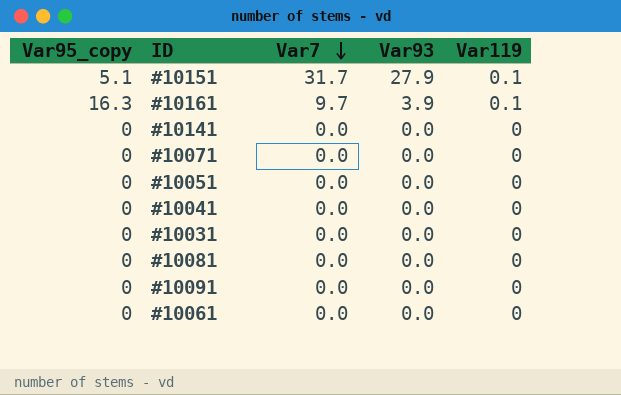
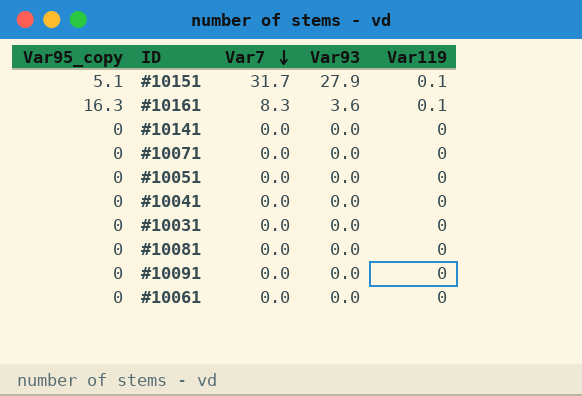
#10161 | Var7: 9.7 -> 8.3
#10161 | Var93: 3.9 -> 3.6

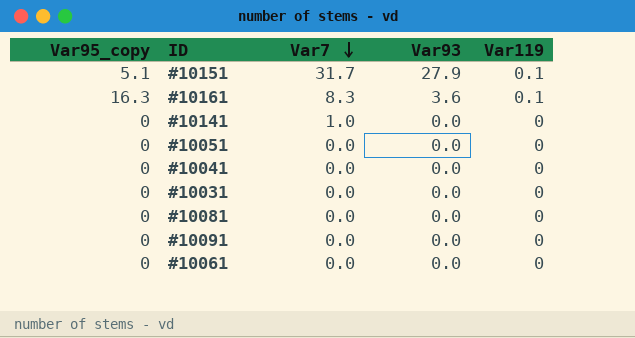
row #10071: 0 | 0.0 | 0.0 | 0 -> none
#10141 | Var7: 0.0 -> 1.0

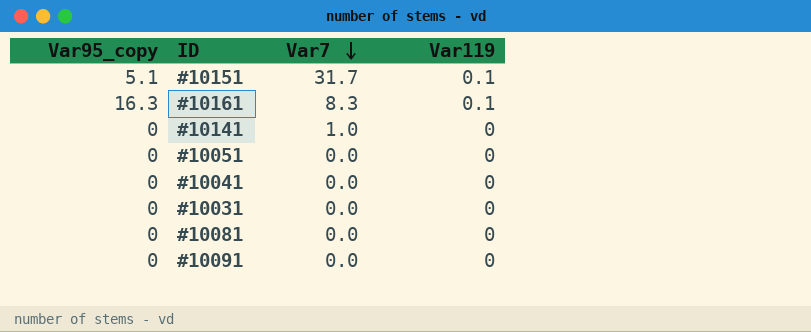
column Var93 | position: 4 -> none
row #10061: 0 | 0.0 | 0.0 | 0 -> none

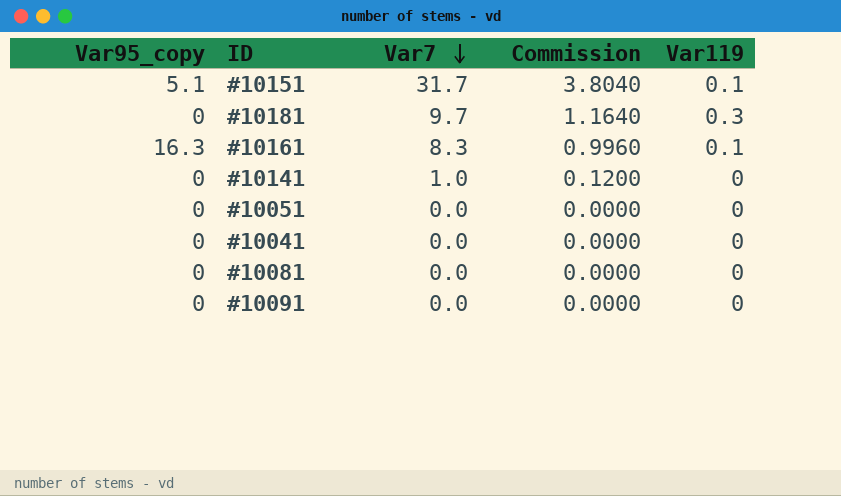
column Commission | formula: none -> [Var7] * 0.12
row #10031: 0 | 0.0 | 0 -> none
row #10181: none -> 0 | 9.7 | 1.1640 | 0.3

